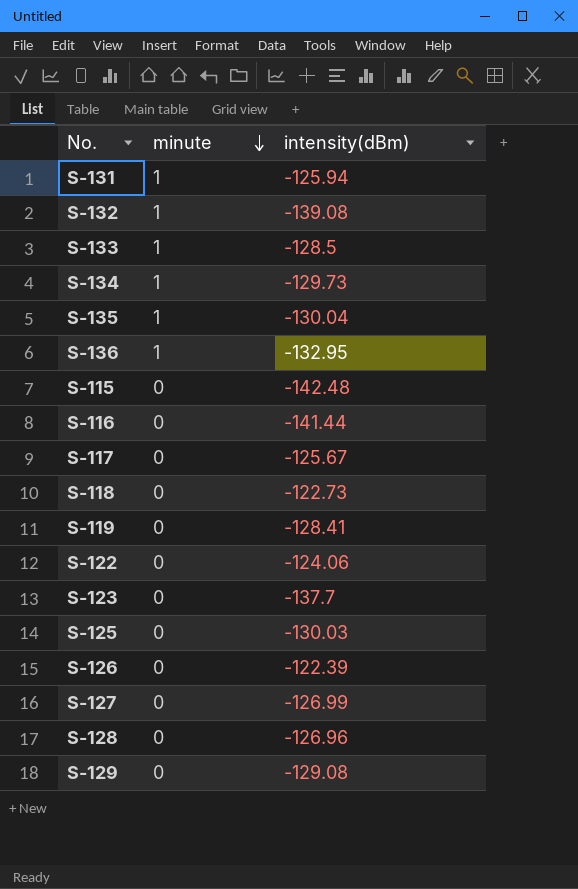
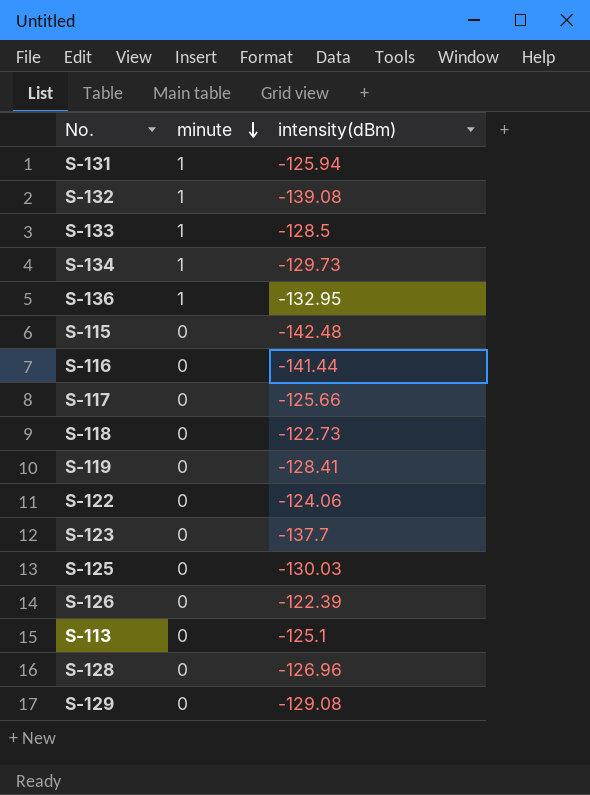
row S-135: 1 | -130.04 -> none
row S-127: 0 | -126.99 -> none
S-117 | intensity(dBm): -125.67 -> -125.66
row S-113: none -> 0 | -125.1

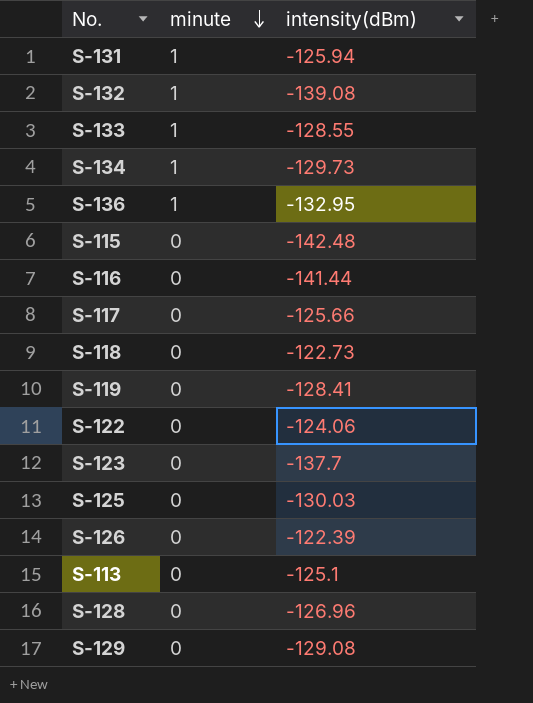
S-133 | intensity(dBm): -128.5 -> -128.55

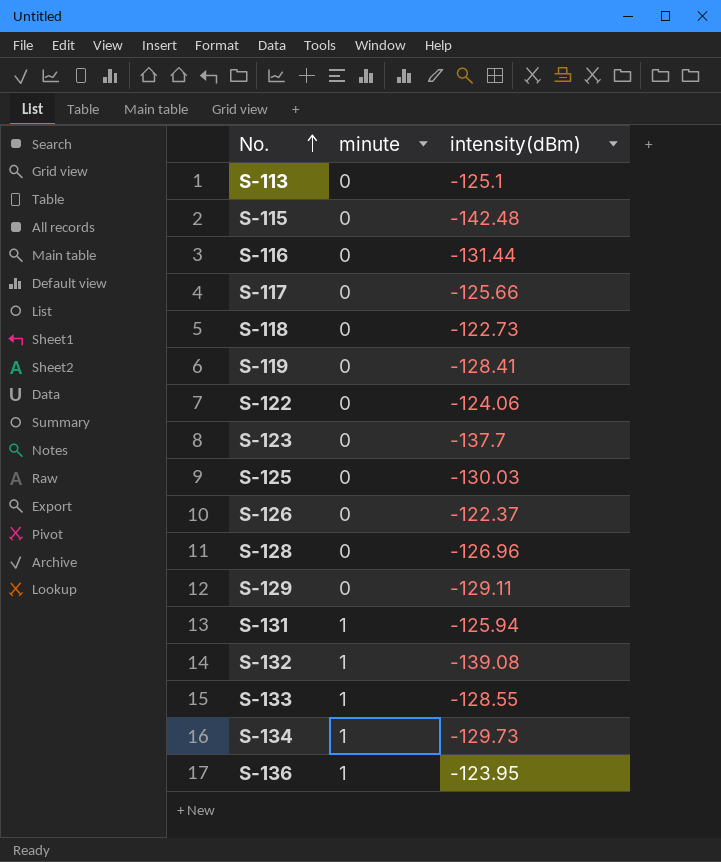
row order: minute descending -> No. ascending
S-116 | intensity(dBm): -141.44 -> -131.44
S-126 | intensity(dBm): -122.39 -> -122.37
S-129 | intensity(dBm): -129.08 -> -129.11
S-136 | intensity(dBm): -132.95 -> -123.95

